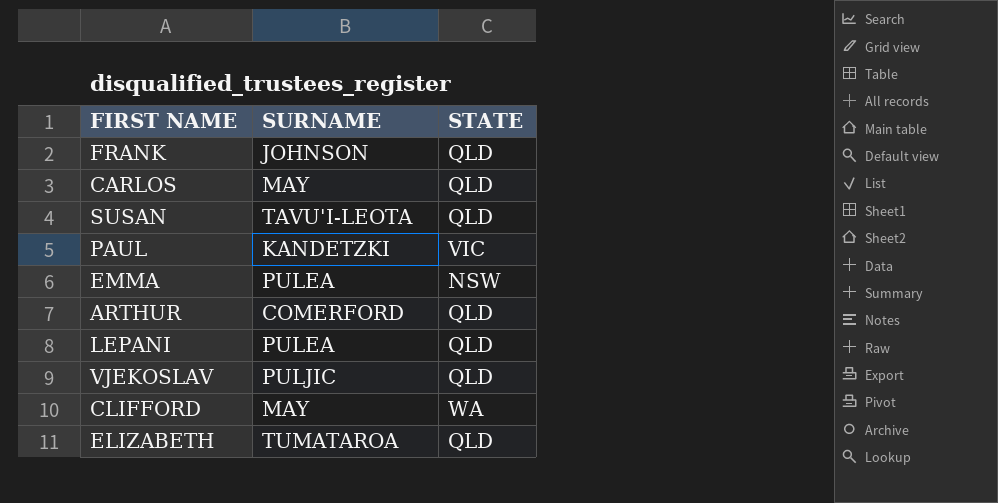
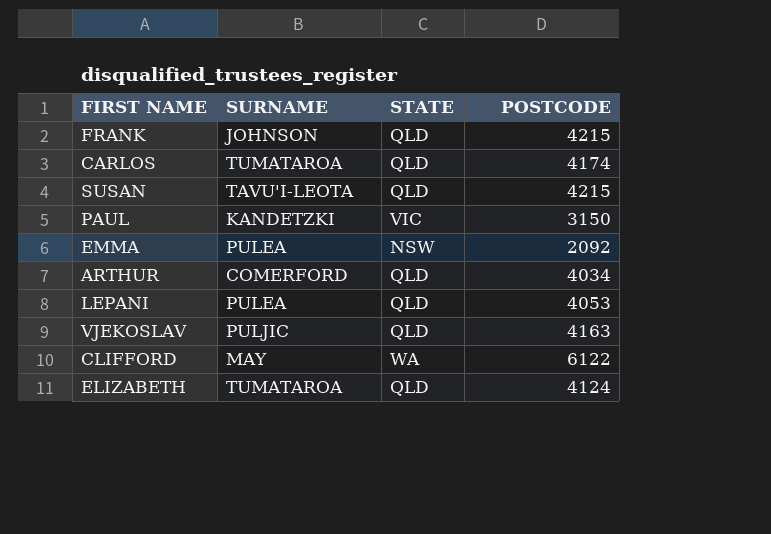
column POSTCODE | position: none -> 4
CARLOS | SURNAME: MAY -> TUMATAROA

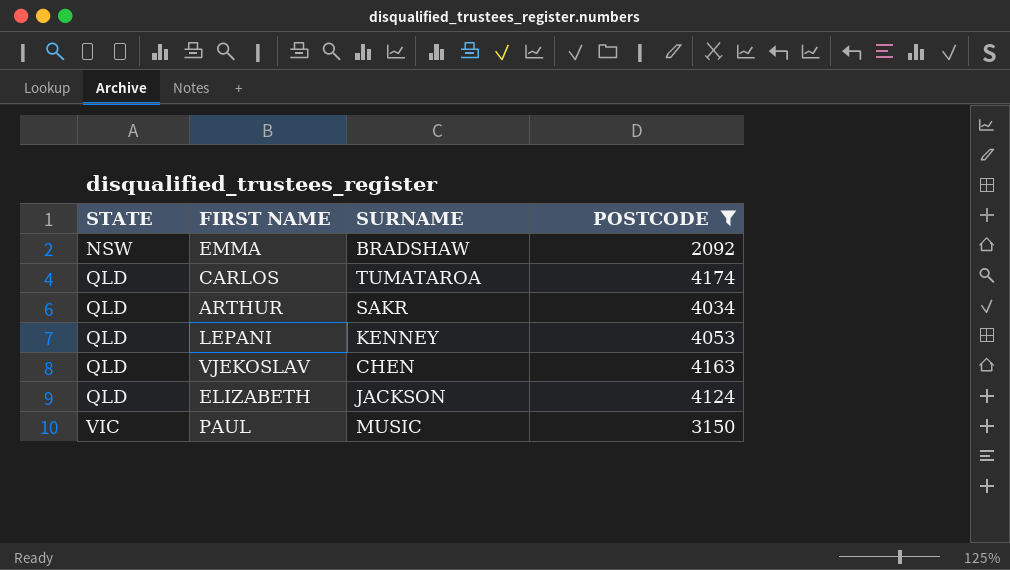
filter: none -> POSTCODE <= 4174
row order: none -> STATE ascending
column STATE | position: 3 -> 1
EMMA | SURNAME: PULEA -> BRADSHAW
ARTHUR | SURNAME: COMERFORD -> SAKR
LEPANI | SURNAME: PULEA -> KENNEY
VJEKOSLAV | SURNAME: PULJIC -> CHEN
ELIZABETH | SURNAME: TUMATAROA -> JACKSON
PAUL | SURNAME: KANDETZKI -> MUSIC

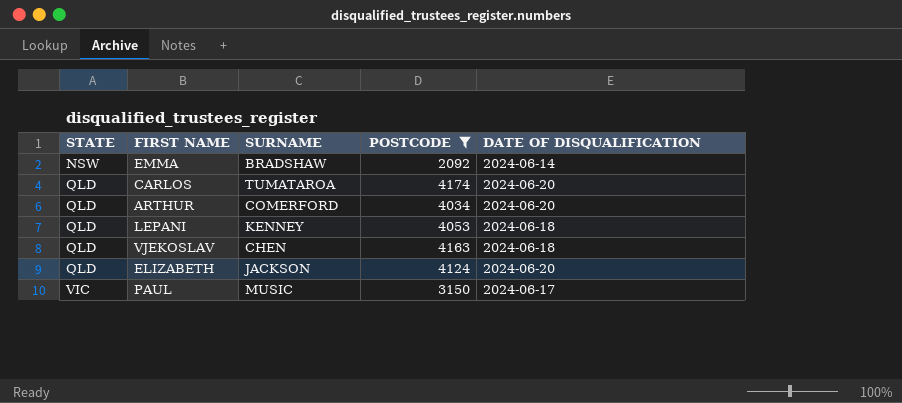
column DATE OF DISQUALIFICATION | position: none -> 5
ARTHUR | SURNAME: SAKR -> COMERFORD

